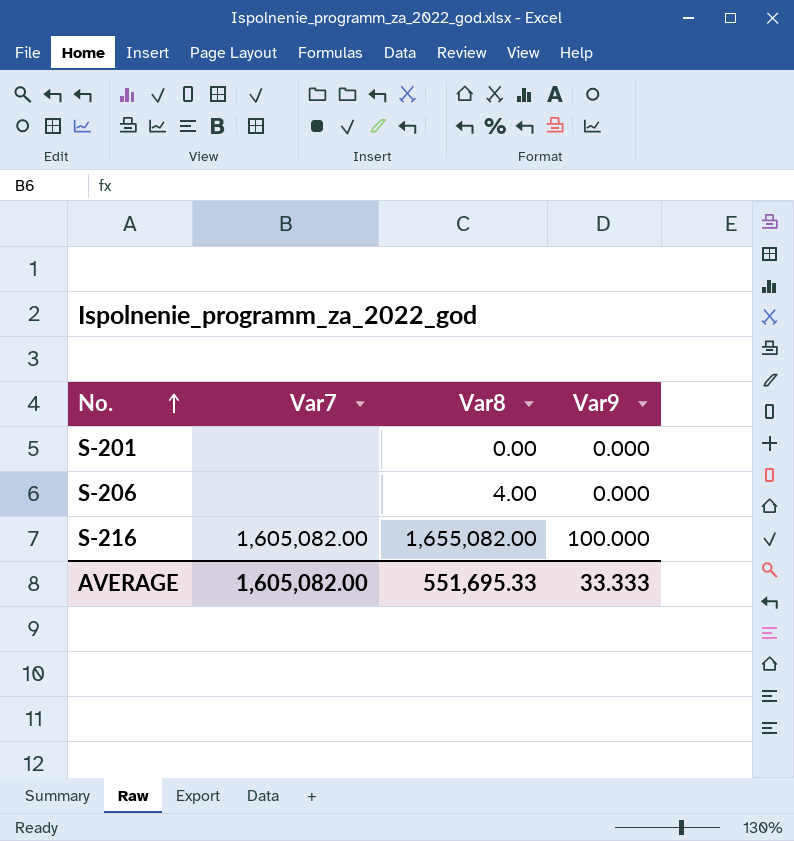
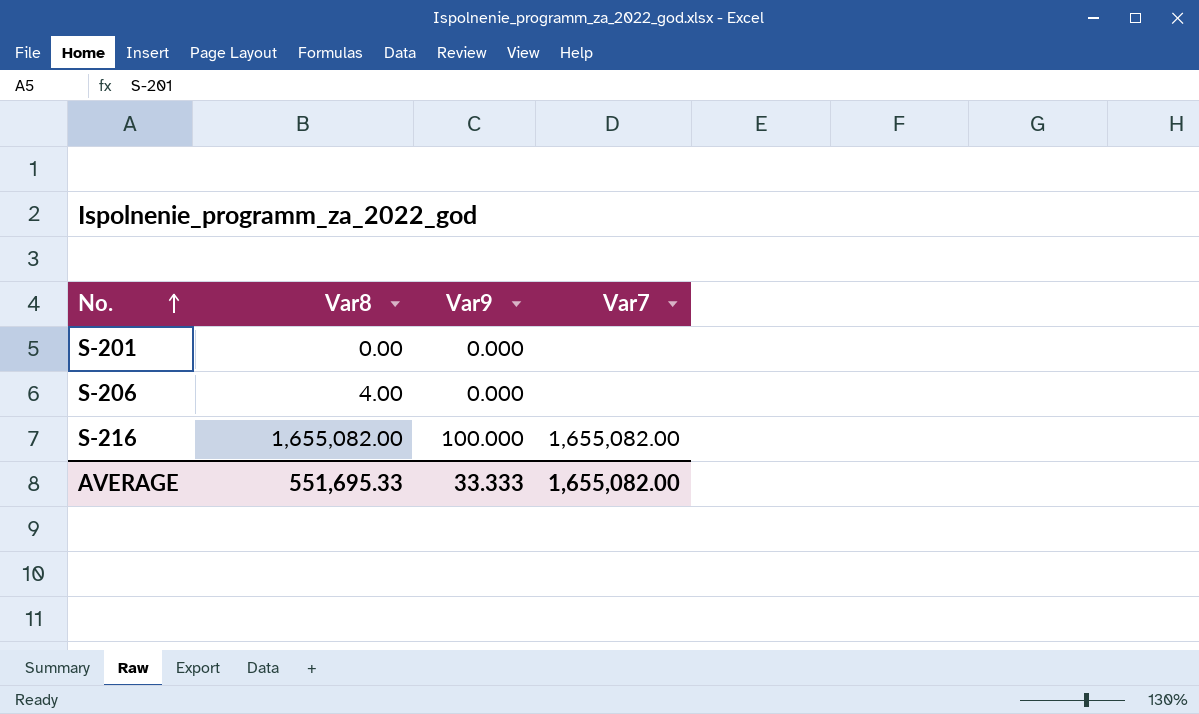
column Var7 | position: 2 -> 4
S-216 | Var7: 1,605,082.00 -> 1,655,082.00
AVERAGE | Var7: 1,605,082.00 -> 1,655,082.00

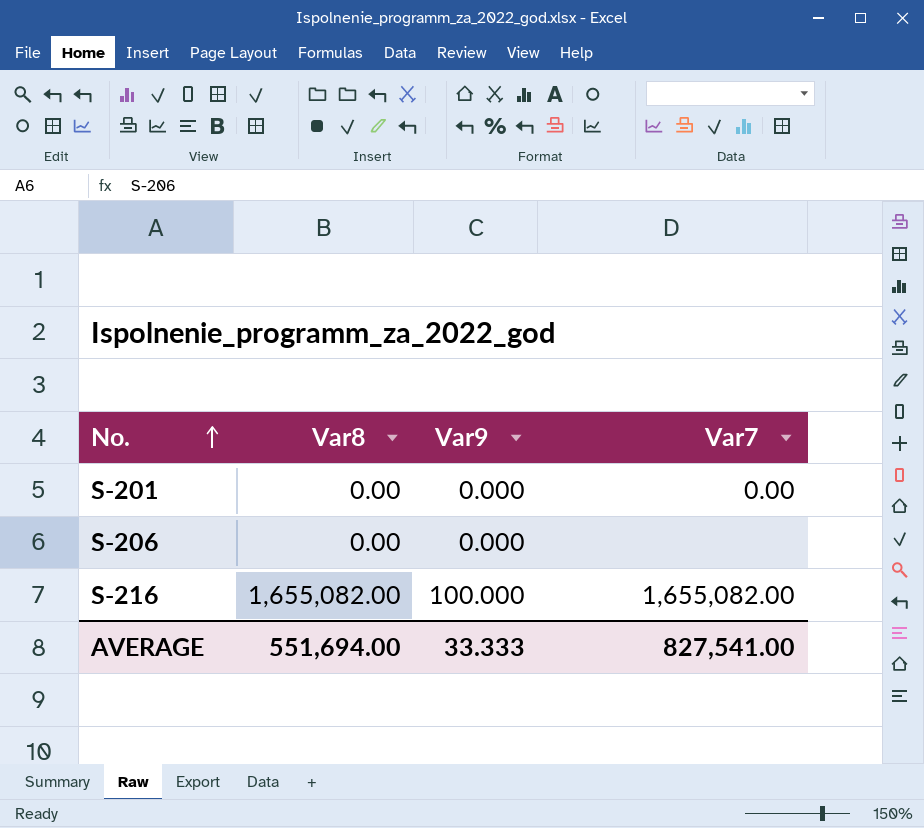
S-201 | Var7: none -> 0.00
S-206 | Var8: 4.00 -> 0.00
AVERAGE | Var8: 551,695.33 -> 551,694.00
AVERAGE | Var7: 1,655,082.00 -> 827,541.00

